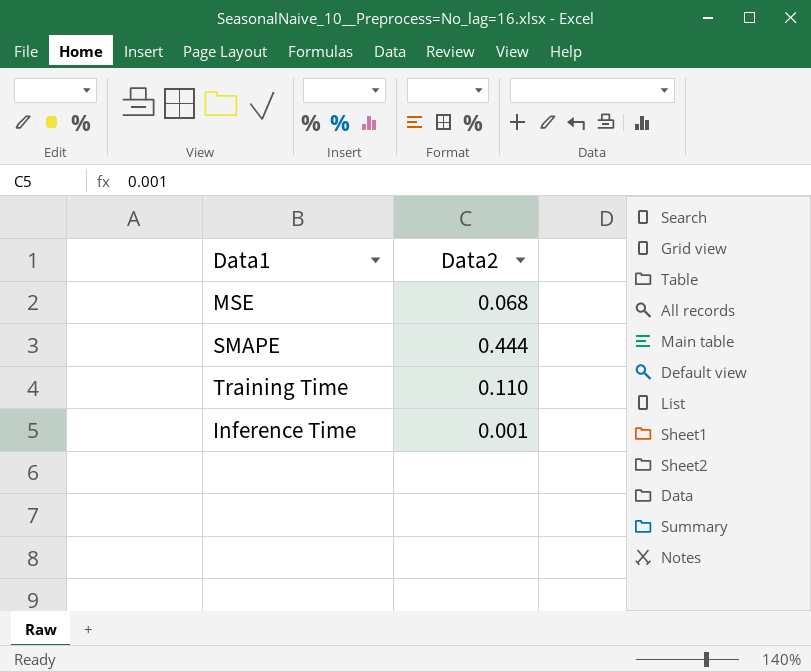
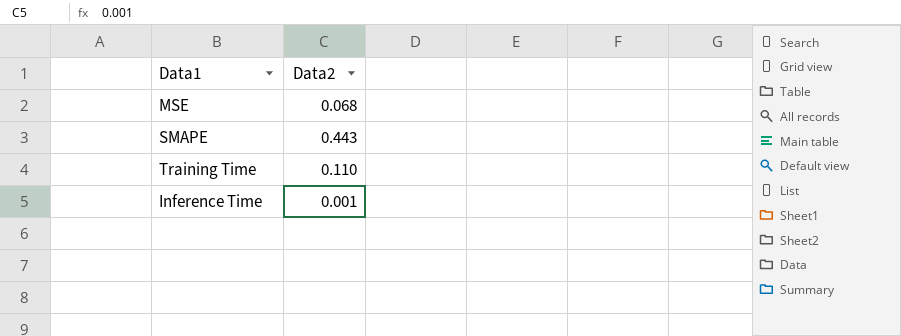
SMAPE | Data2: 0.444 -> 0.443

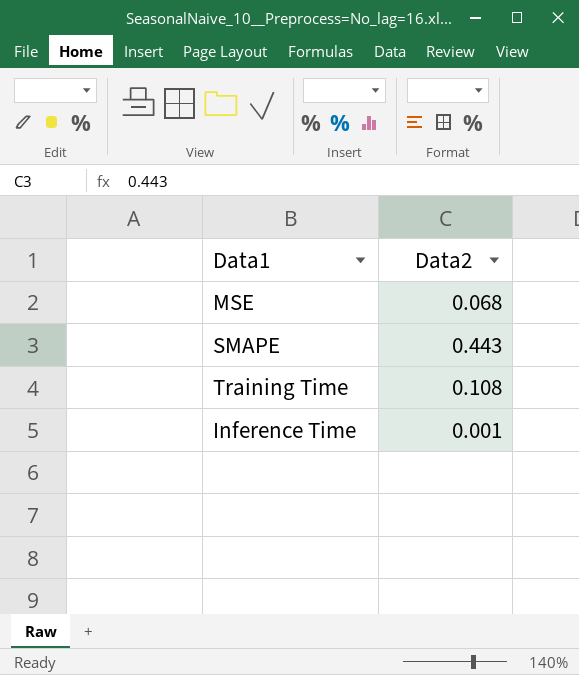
Training Time | Data2: 0.110 -> 0.108

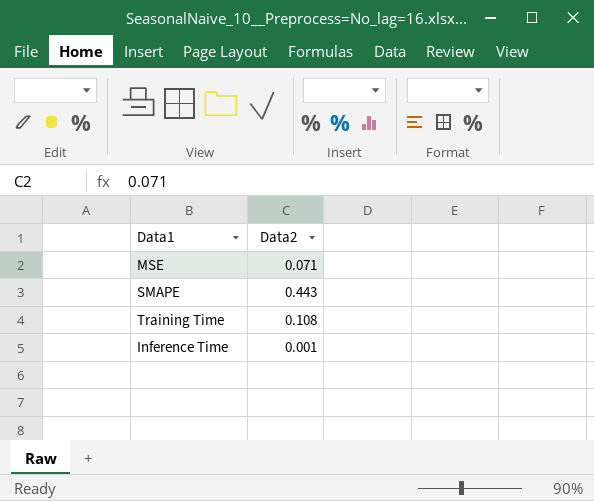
MSE | Data2: 0.068 -> 0.071

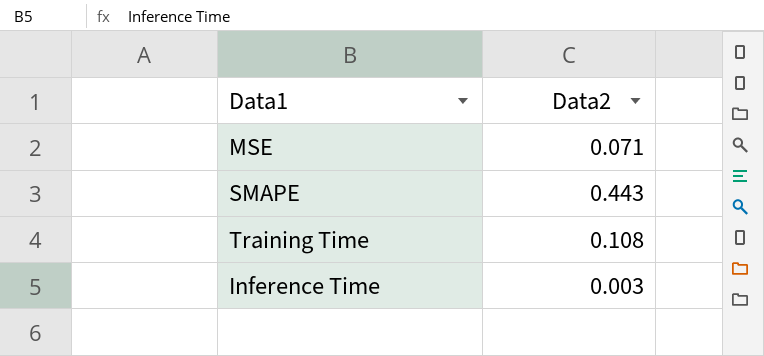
Inference Time | Data2: 0.001 -> 0.003

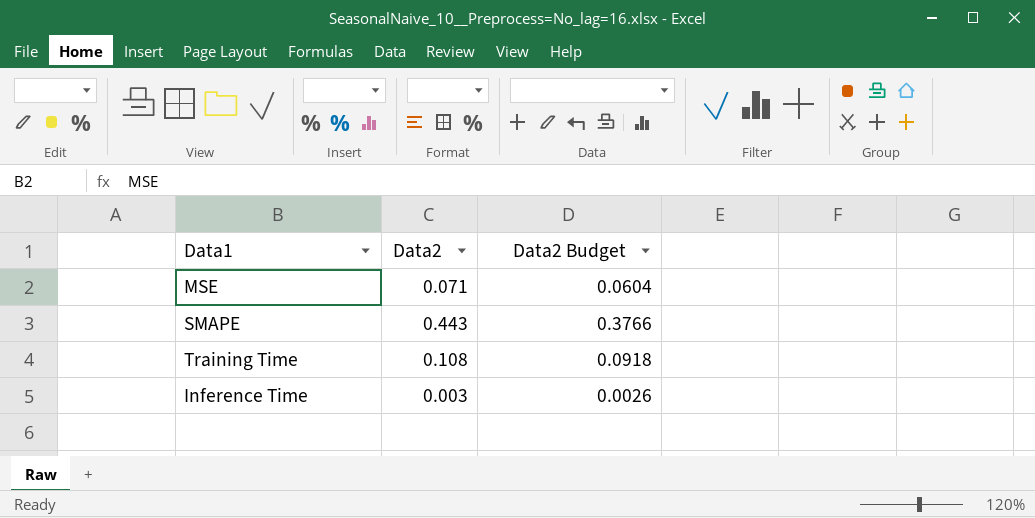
column Data2 Budget | formula: none -> [Data2] * 0.85

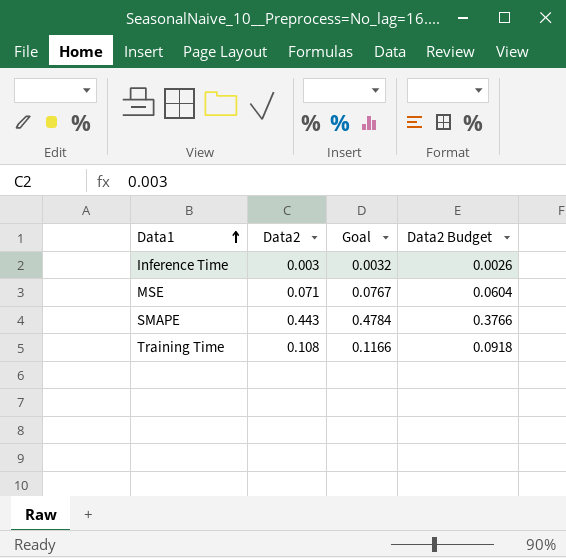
row order: none -> Data1 ascending
column Goal | formula: none -> [Data2] * 1.08

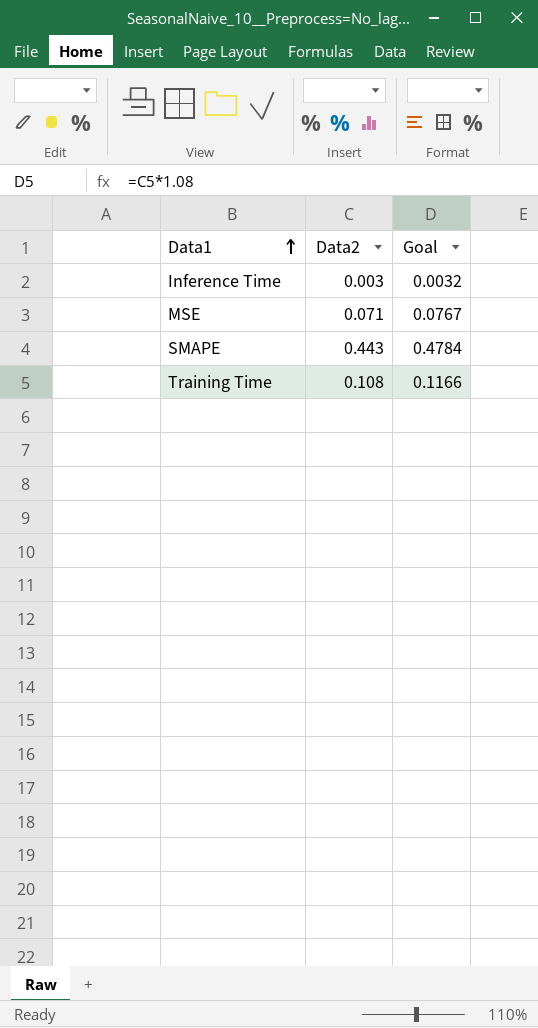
column Data2 Budget | formula: [Data2] * 0.85 -> none

